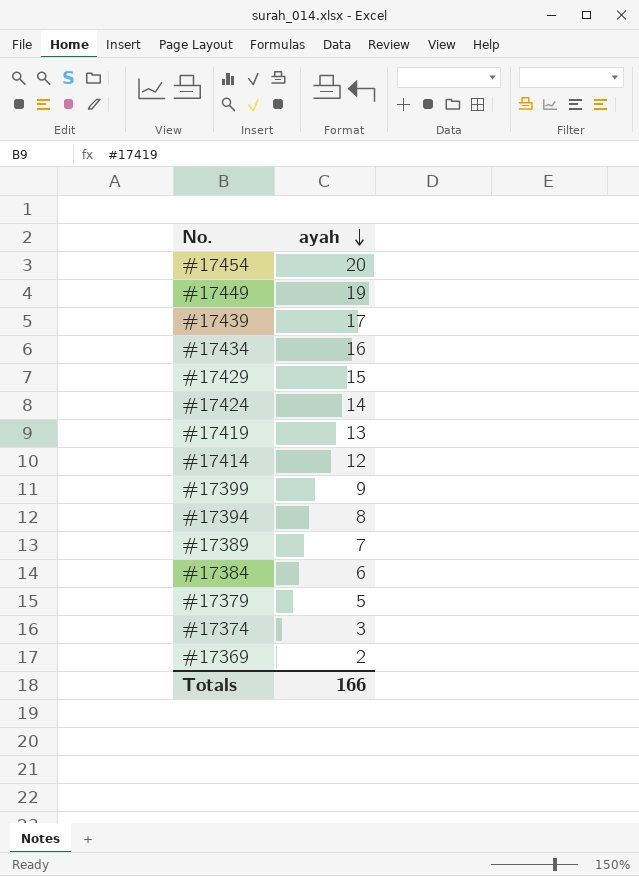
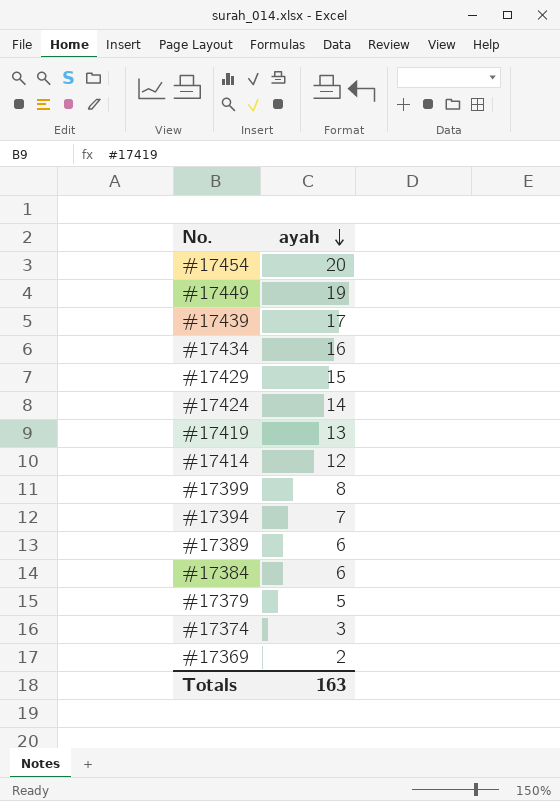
#17399 | ayah: 9 -> 8
#17394 | ayah: 8 -> 7
#17389 | ayah: 7 -> 6
Totals | ayah: 166 -> 163

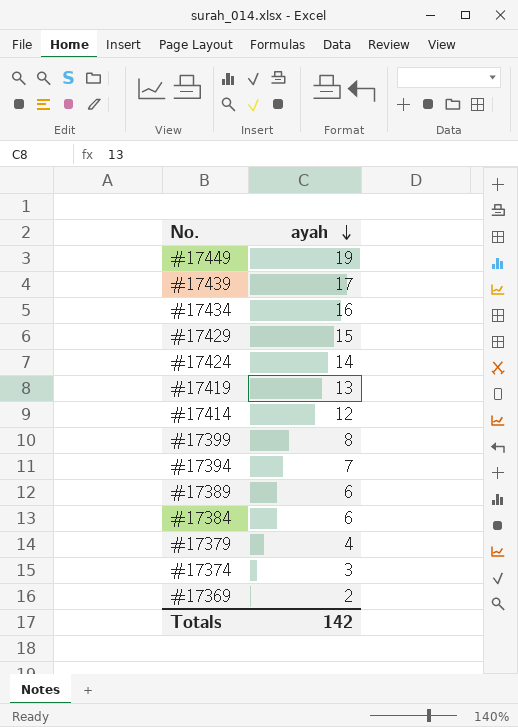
row #17454: 20 -> none
#17379 | ayah: 5 -> 4
Totals | ayah: 163 -> 142

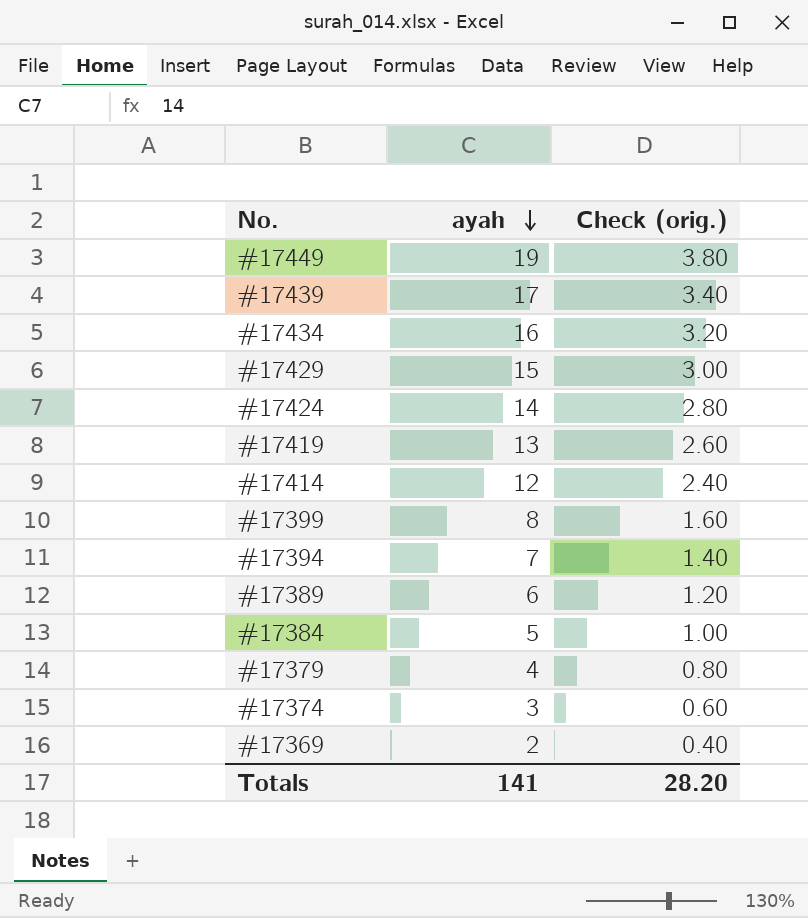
column Check (orig.) | formula: none -> [ayah] * 0.2
#17384 | ayah: 6 -> 5
Totals | ayah: 142 -> 141

